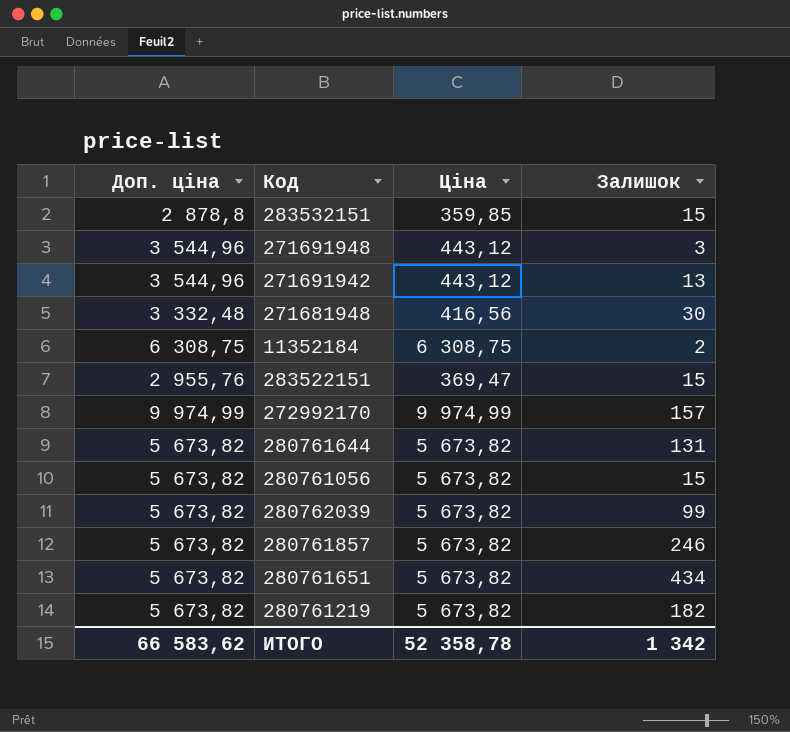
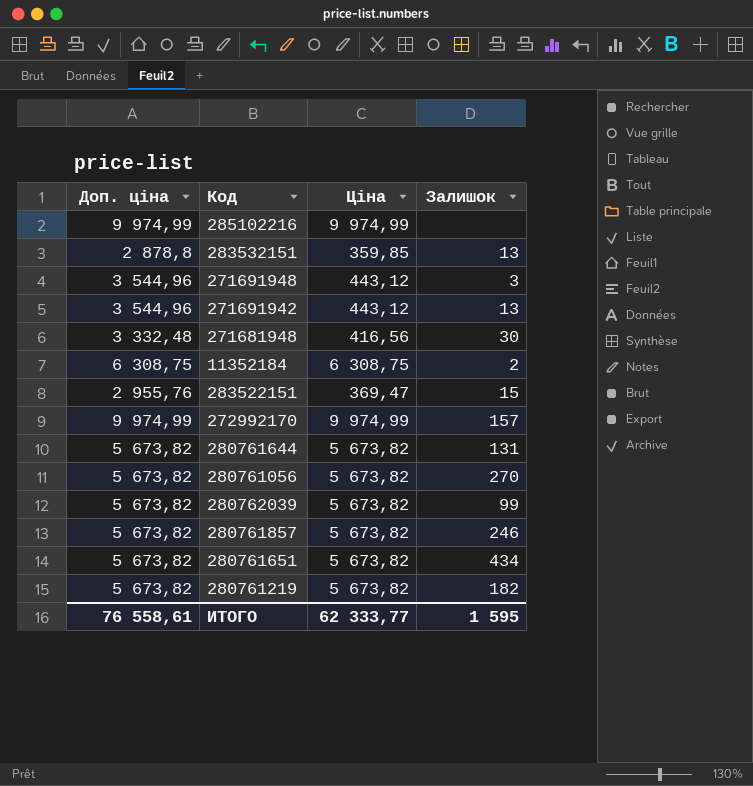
row 285102216: none -> 9 974,99 | 9 974,99 | none
283532151 | Залишок: 15 -> 13
280761056 | Залишок: 15 -> 270
ИТОГО | Доп. ціна: 66 583,62 -> 76 558,61
ИТОГО | Ціна: 52 358,78 -> 62 333,77
ИТОГО | Залишок: 1 342 -> 1 595

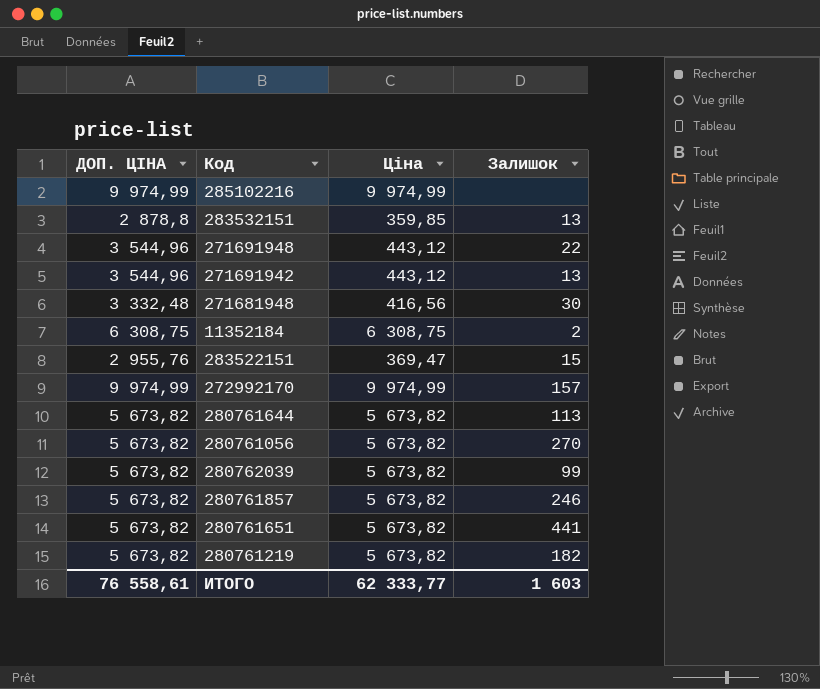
column name: Доп. ціна -> ДОП. ЦІНА
271691948 | Залишок: 3 -> 22
280761644 | Залишок: 131 -> 113
280761651 | Залишок: 434 -> 441
ИТОГО | Залишок: 1 595 -> 1 603

